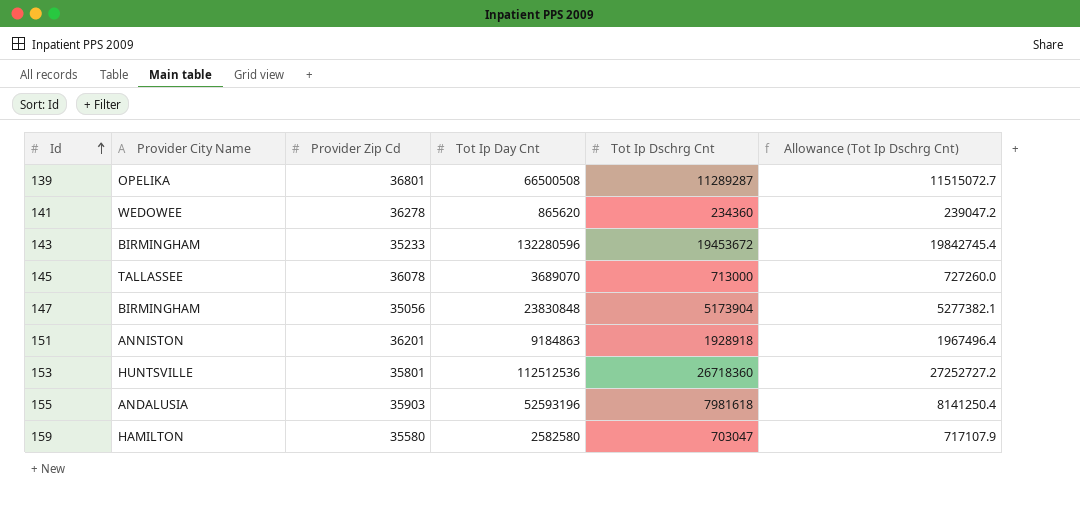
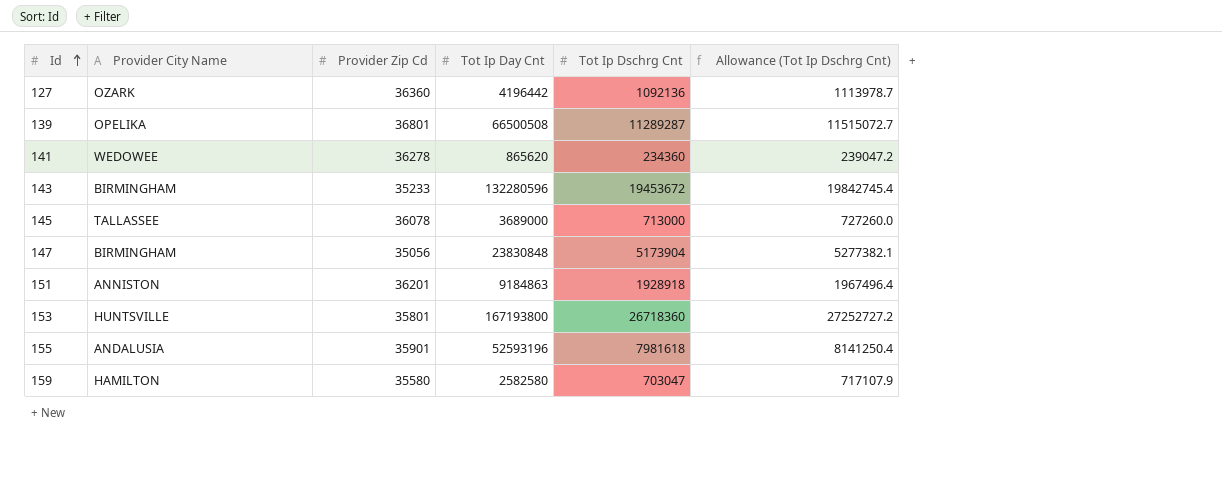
row 127: none -> OZARK | 36360 | 4196442 | 1092136 | 1113978.7
145 | Tot Ip Day Cnt: 3689070 -> 3689000
153 | Tot Ip Day Cnt: 112512536 -> 167193800
155 | Provider Zip Cd: 35903 -> 35901

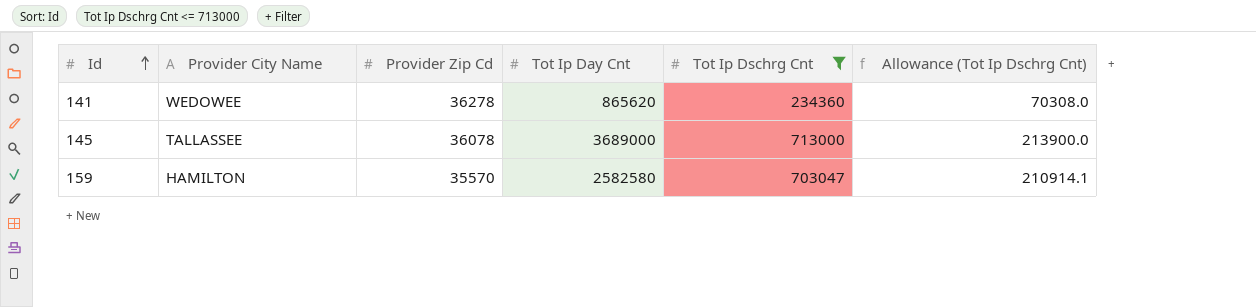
filter: none -> Tot Ip Dschrg Cnt <= 713000
column Allowance (Tot Ip Dschrg Cnt) | formula: [Tot Ip Dschrg Cnt] * 1.02 -> [Tot Ip Dschrg Cnt] * 0.3
159 | Provider Zip Cd: 35580 -> 35570

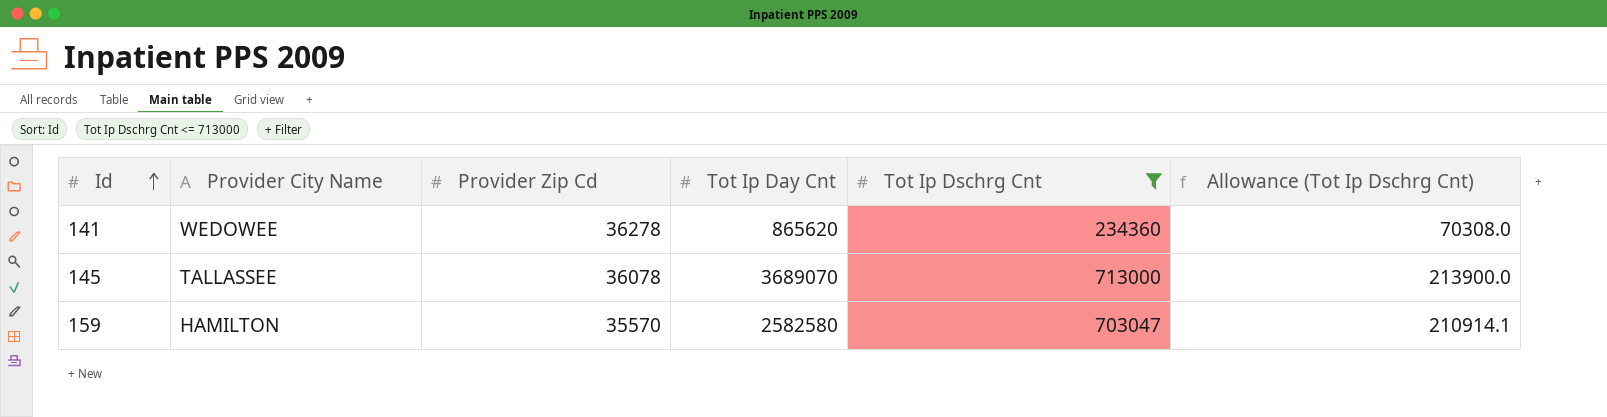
145 | Tot Ip Day Cnt: 3689000 -> 3689070

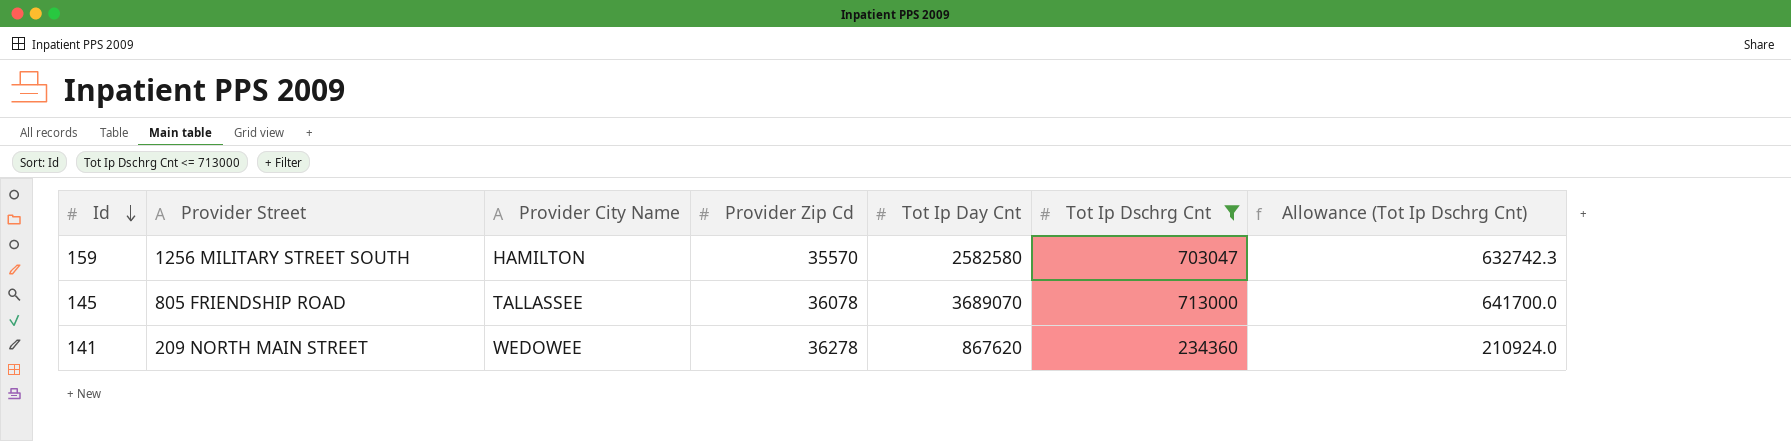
row order: Id ascending -> Id descending
column Provider Street | position: none -> 2
column Allowance (Tot Ip Dschrg Cnt) | formula: [Tot Ip Dschrg Cnt] * 0.3 -> [Tot Ip Dschrg Cnt] * 0.9
141 | Tot Ip Day Cnt: 865620 -> 867620

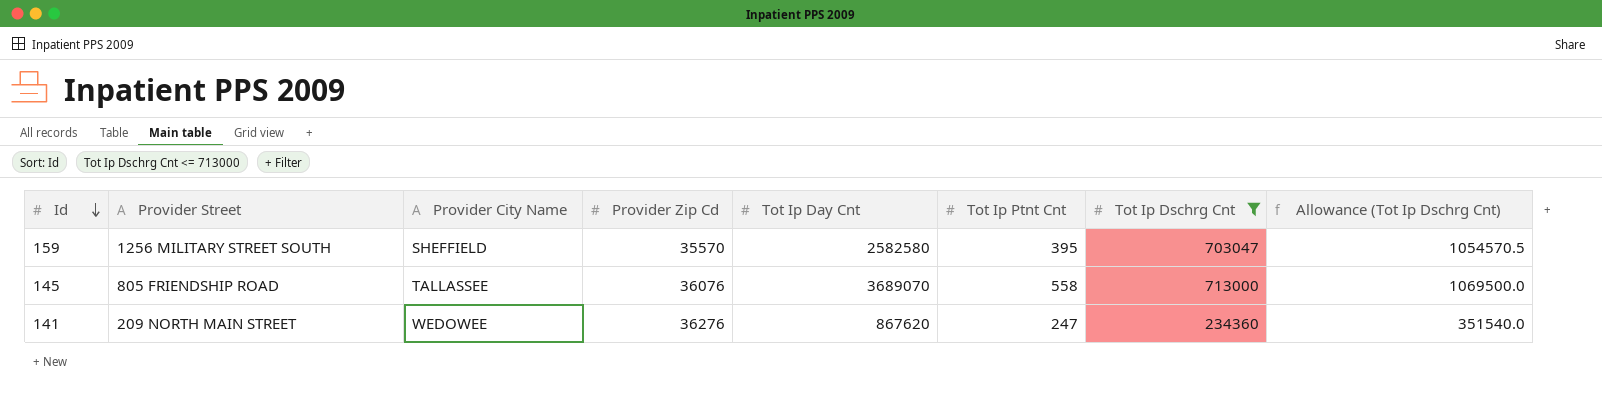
column Tot Ip Ptnt Cnt | position: none -> 6
column Allowance (Tot Ip Dschrg Cnt) | formula: [Tot Ip Dschrg Cnt] * 0.9 -> [Tot Ip Dschrg Cnt] * 1.5
159 | Provider City Name: HAMILTON -> SHEFFIELD
145 | Provider Zip Cd: 36078 -> 36076
141 | Provider Zip Cd: 36278 -> 36276

